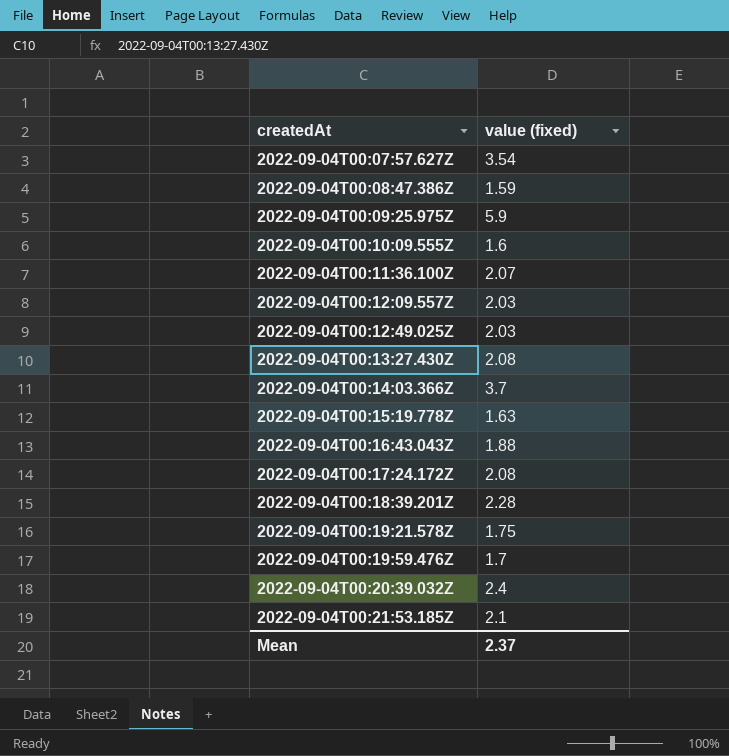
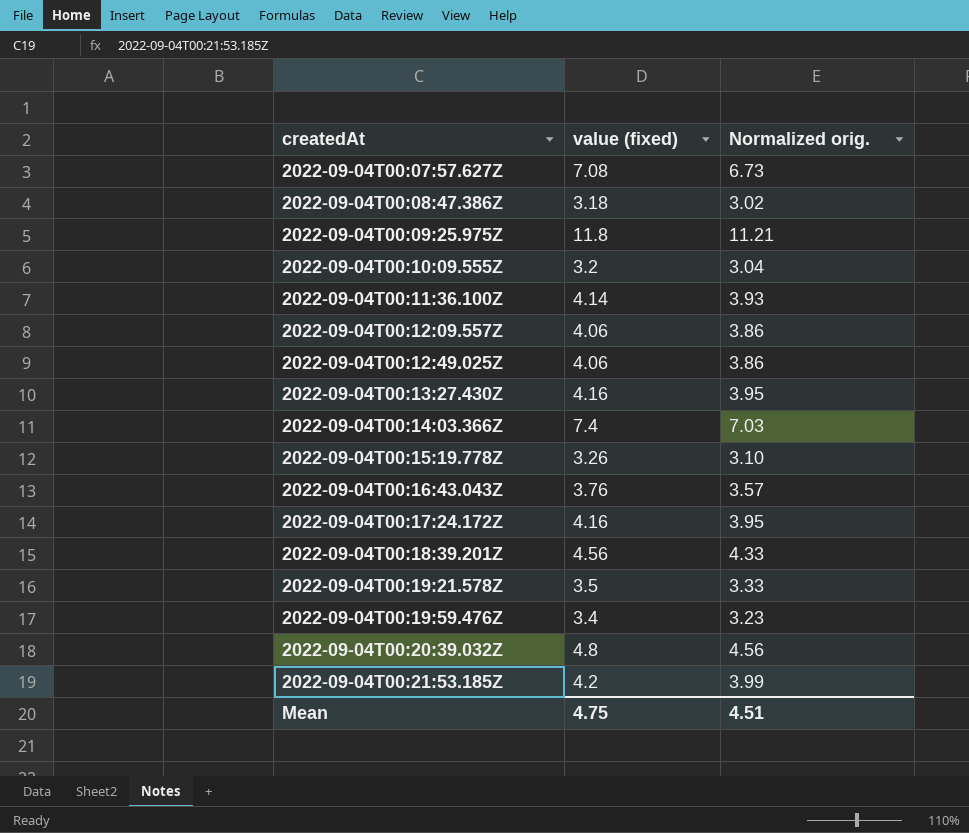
column Normalized orig. | formula: none -> [value (fixed)] * 0.95
2022-09-04T00:07:57.627Z | value (fixed): 3.54 -> 7.08
2022-09-04T00:08:47.386Z | value (fixed): 1.59 -> 3.18
2022-09-04T00:09:25.975Z | value (fixed): 5.9 -> 11.8
2022-09-04T00:10:09.555Z | value (fixed): 1.6 -> 3.2
2022-09-04T00:11:36.100Z | value (fixed): 2.07 -> 4.14
2022-09-04T00:12:09.557Z | value (fixed): 2.03 -> 4.06
2022-09-04T00:12:49.025Z | value (fixed): 2.03 -> 4.06
2022-09-04T00:13:27.430Z | value (fixed): 2.08 -> 4.16
2022-09-04T00:14:03.366Z | value (fixed): 3.7 -> 7.4
2022-09-04T00:15:19.778Z | value (fixed): 1.63 -> 3.26
2022-09-04T00:16:43.043Z | value (fixed): 1.88 -> 3.76
2022-09-04T00:17:24.172Z | value (fixed): 2.08 -> 4.16
2022-09-04T00:18:39.201Z | value (fixed): 2.28 -> 4.56
2022-09-04T00:19:21.578Z | value (fixed): 1.75 -> 3.5
2022-09-04T00:19:59.476Z | value (fixed): 1.7 -> 3.4
2022-09-04T00:20:39.032Z | value (fixed): 2.4 -> 4.8
2022-09-04T00:21:53.185Z | value (fixed): 2.1 -> 4.2
Mean | value (fixed): 2.37 -> 4.75

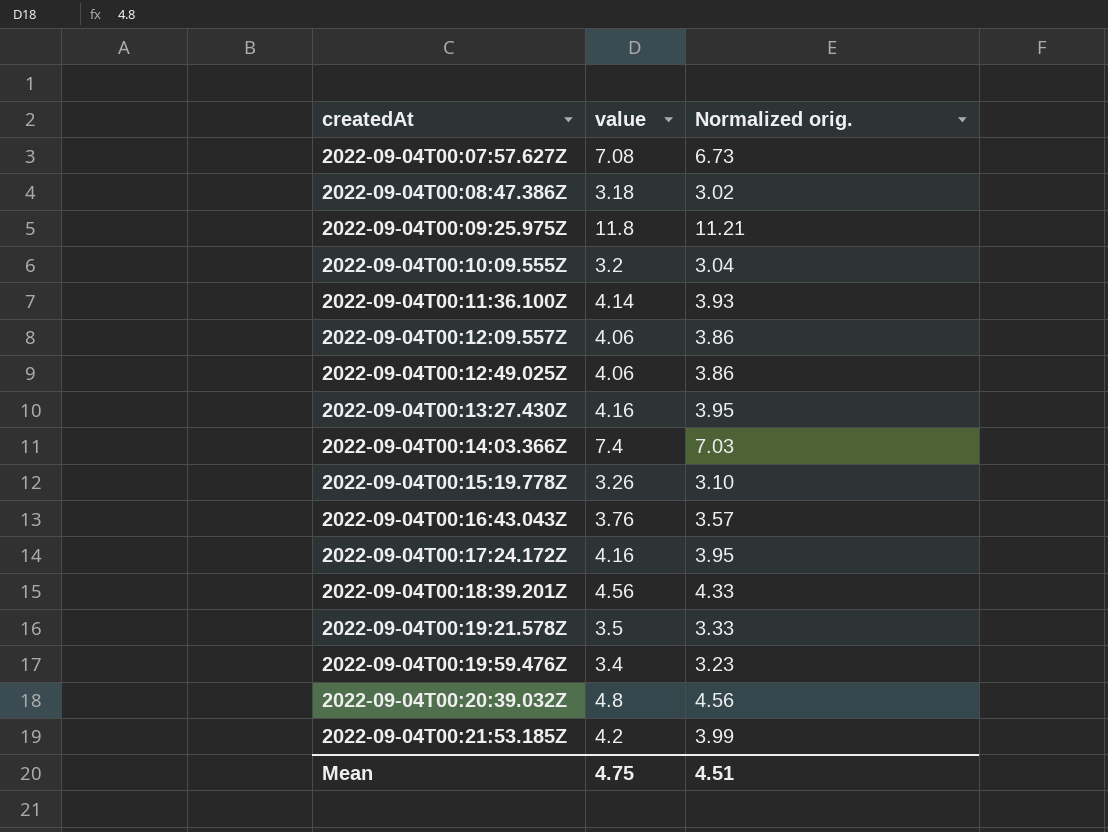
column name: value (fixed) -> value

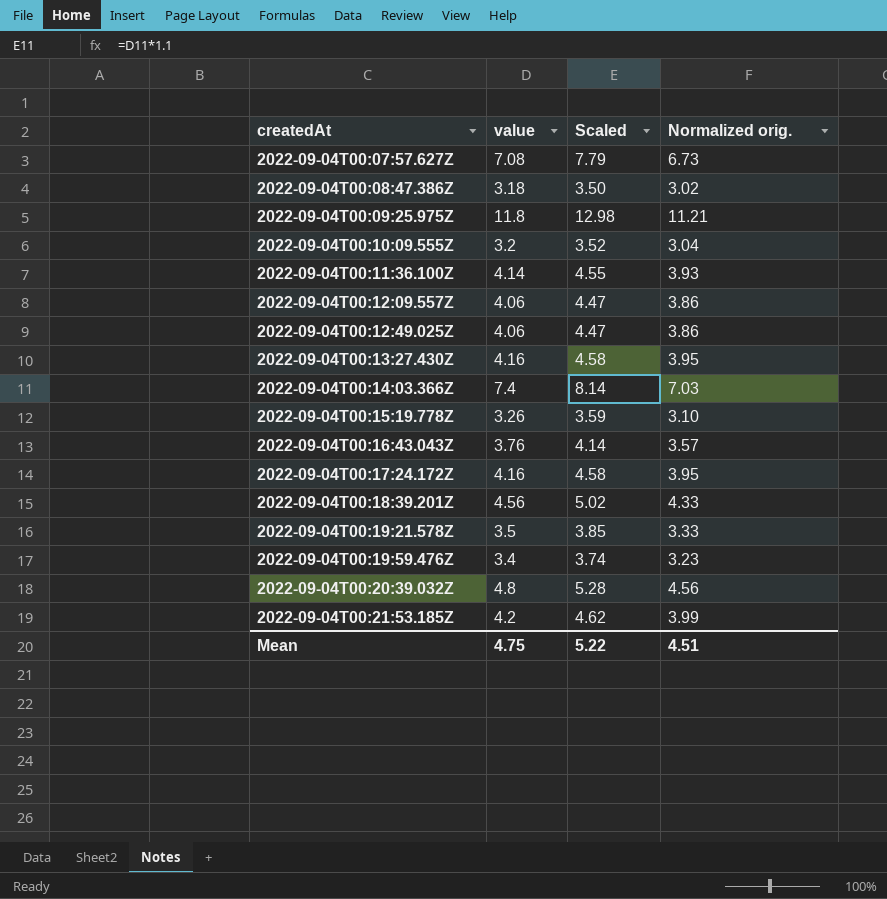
column Scaled | formula: none -> [value] * 1.1

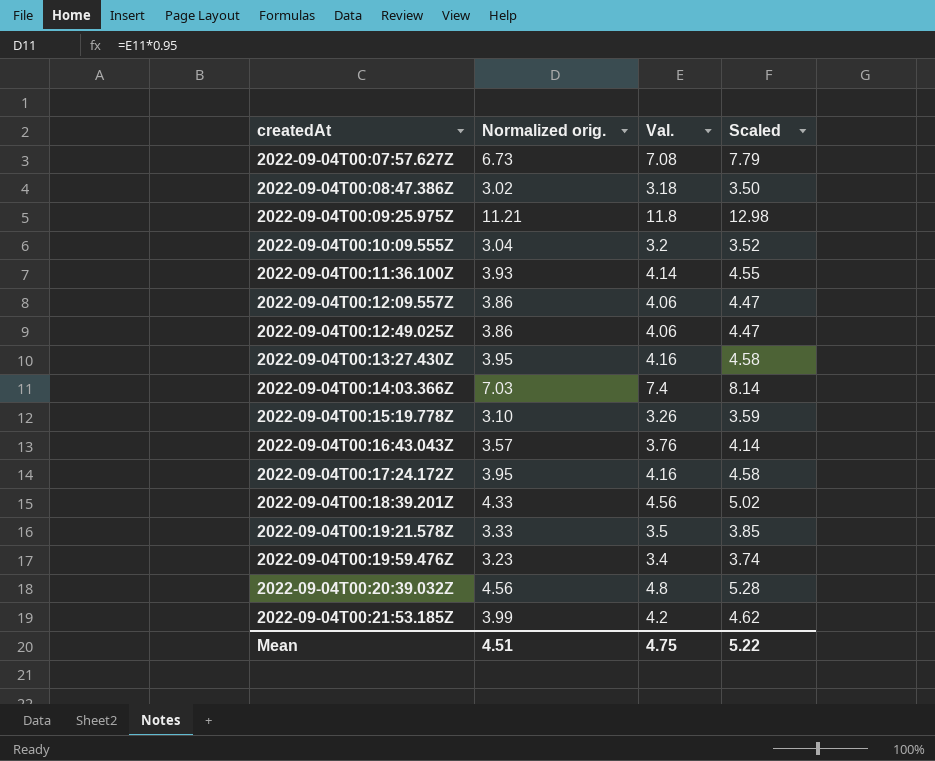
column Normalized orig. | position: 4 -> 2
column name: value -> Val.

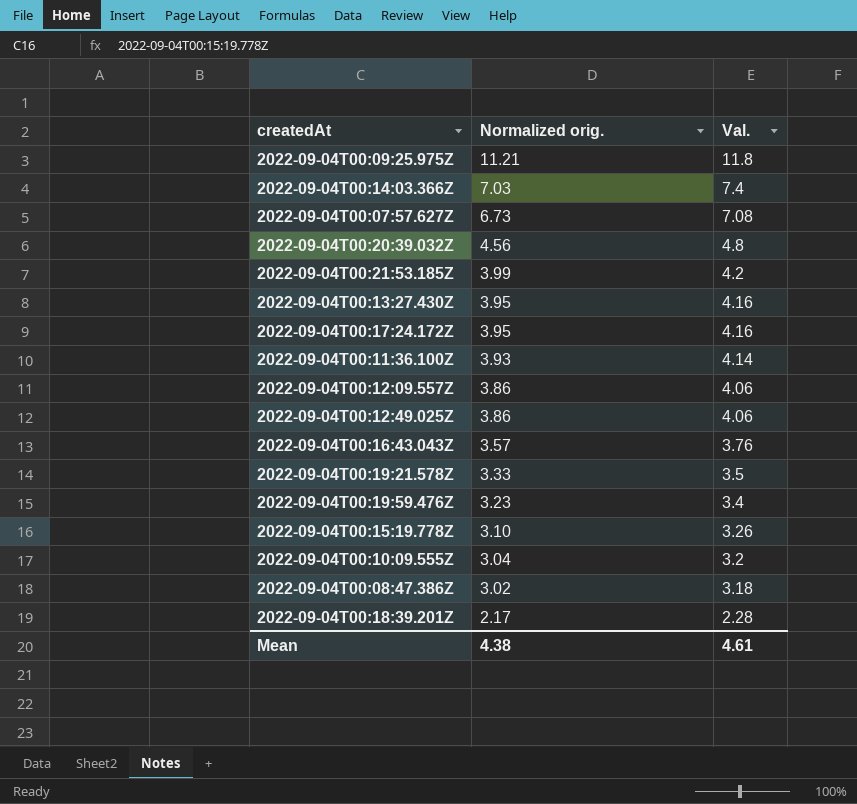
row order: createdAt ascending -> Normalized orig. descending
column Scaled | formula: [Val.] * 1.1 -> none
2022-09-04T00:18:39.201Z | Normalized orig.: 4.33 -> 2.17
2022-09-04T00:18:39.201Z | Val.: 4.56 -> 2.28
Mean | Normalized orig.: 4.51 -> 4.38
Mean | Val.: 4.75 -> 4.61

